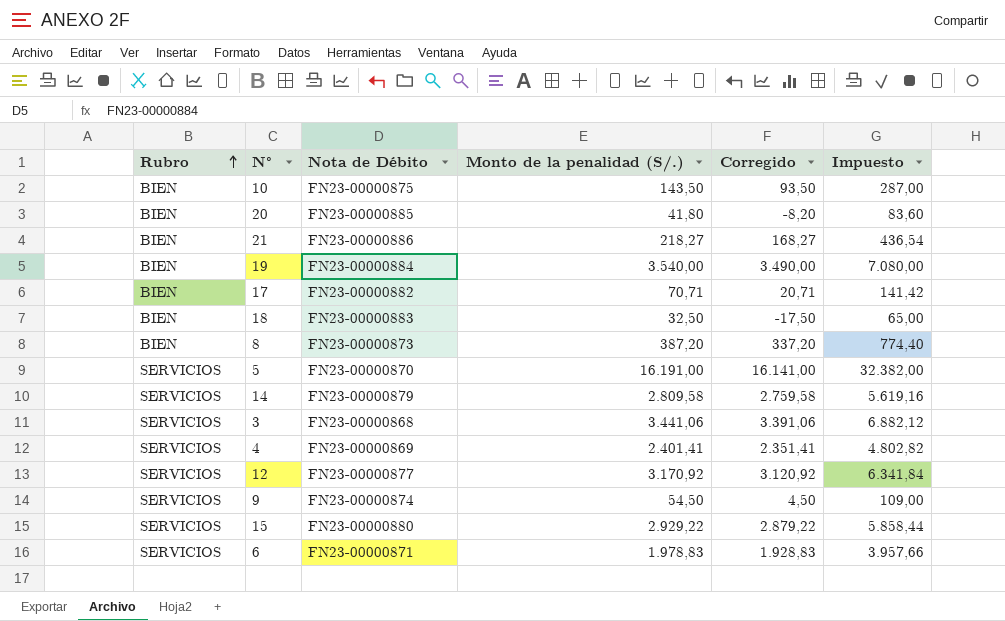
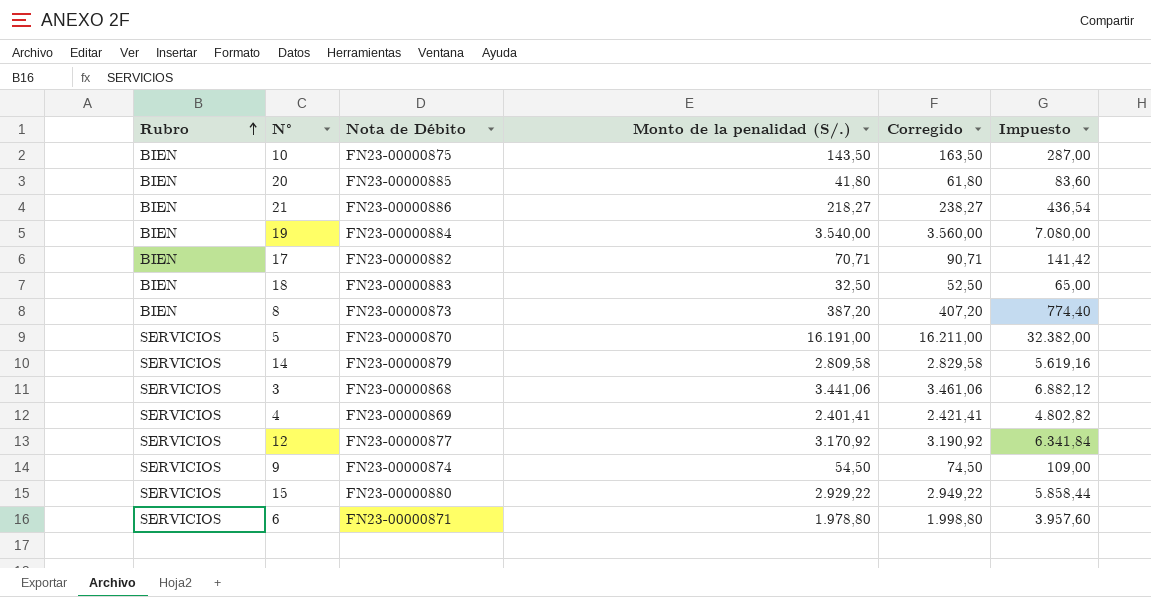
column Corregido | formula: [Monto de la penalidad (S/.)] - 50 -> [Monto de la penalidad (S/.)] + 20
6 | Monto de la penalidad (S/.): 1.978,83 -> 1.978,80
6 | Impuesto: 3.957,66 -> 3.957,60

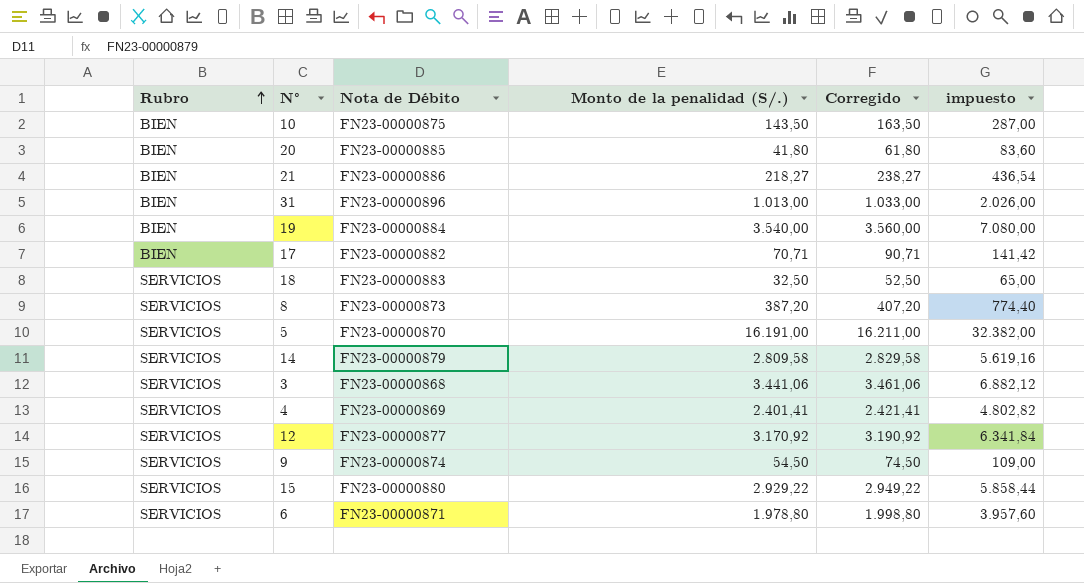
column name: Impuesto -> impuesto
row 31: none -> BIEN | FN23-00000896 | 1.013,00 | 1.033,00 | 2.026,00
18 | Rubro: BIEN -> SERVICIOS
8 | Rubro: BIEN -> SERVICIOS

